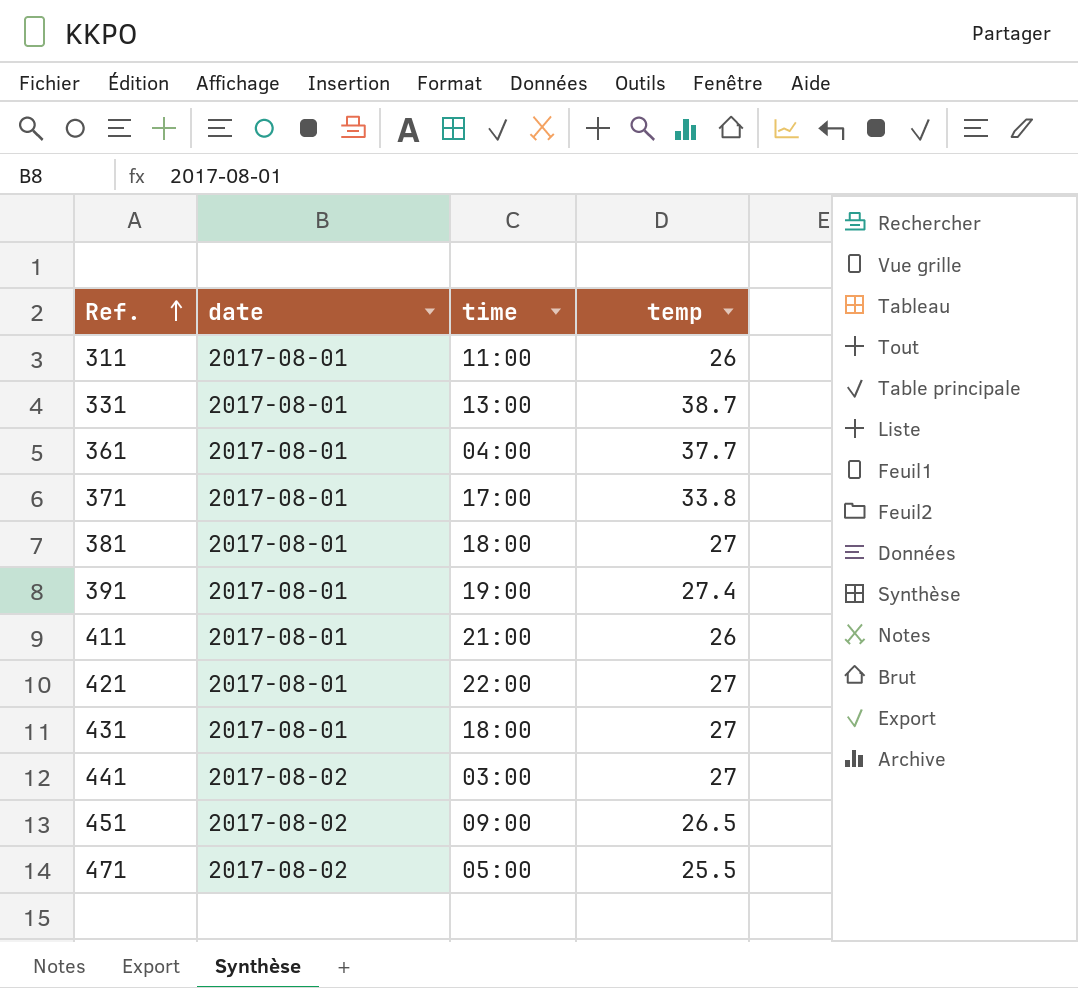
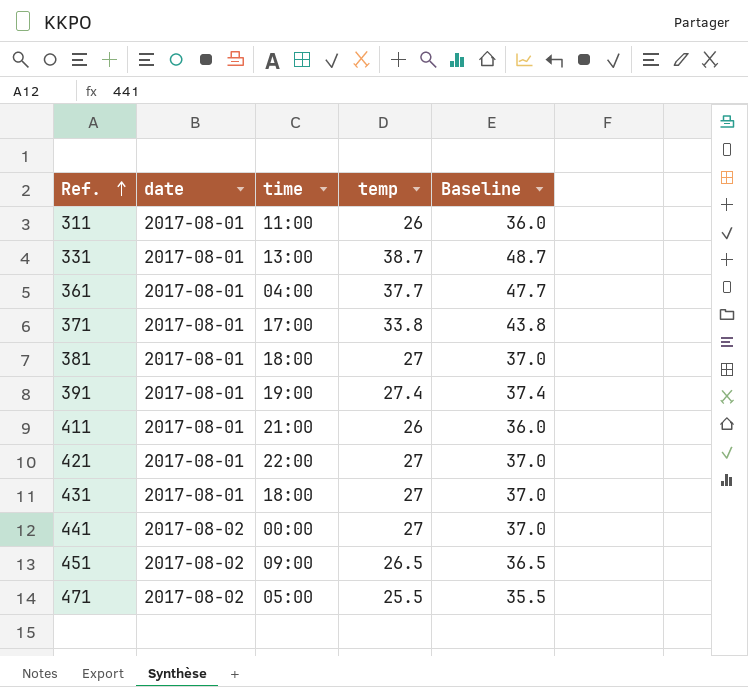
column Baseline | formula: none -> [temp] + 10
441 | time: 03:00 -> 00:00

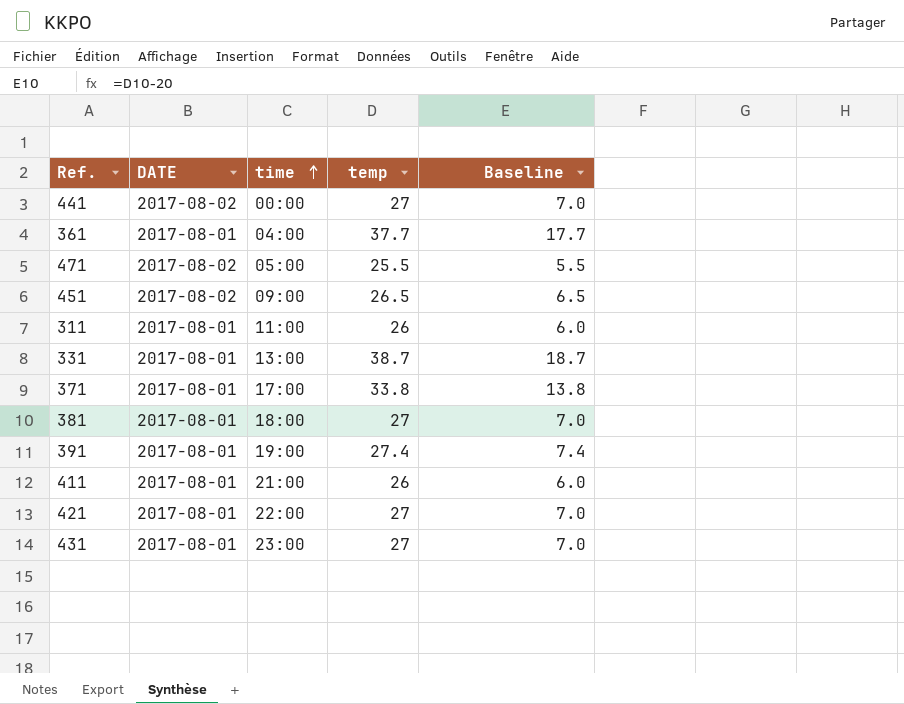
row order: Ref. ascending -> time ascending
column name: date -> DATE
column Baseline | formula: [temp] + 10 -> [temp] - 20
431 | time: 18:00 -> 23:00

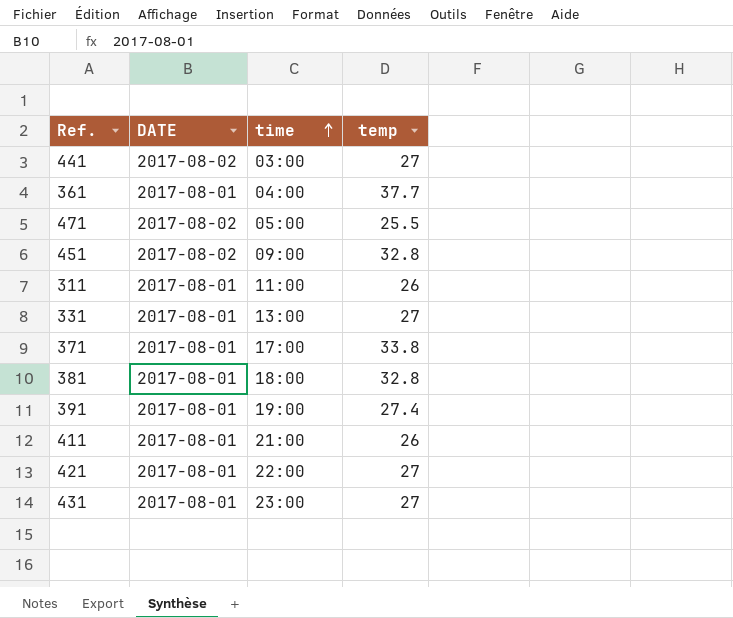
column Baseline | formula: [temp] - 20 -> none
441 | time: 00:00 -> 03:00
451 | temp: 26.5 -> 32.8
331 | temp: 38.7 -> 27
381 | temp: 27 -> 32.8

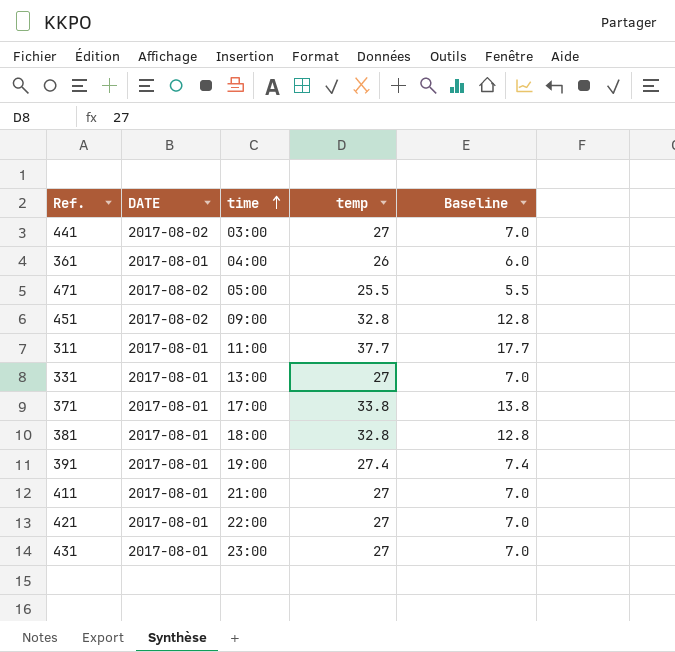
column Baseline | formula: none -> [temp] - 20
361 | temp: 37.7 -> 26
311 | temp: 26 -> 37.7
411 | temp: 26 -> 27

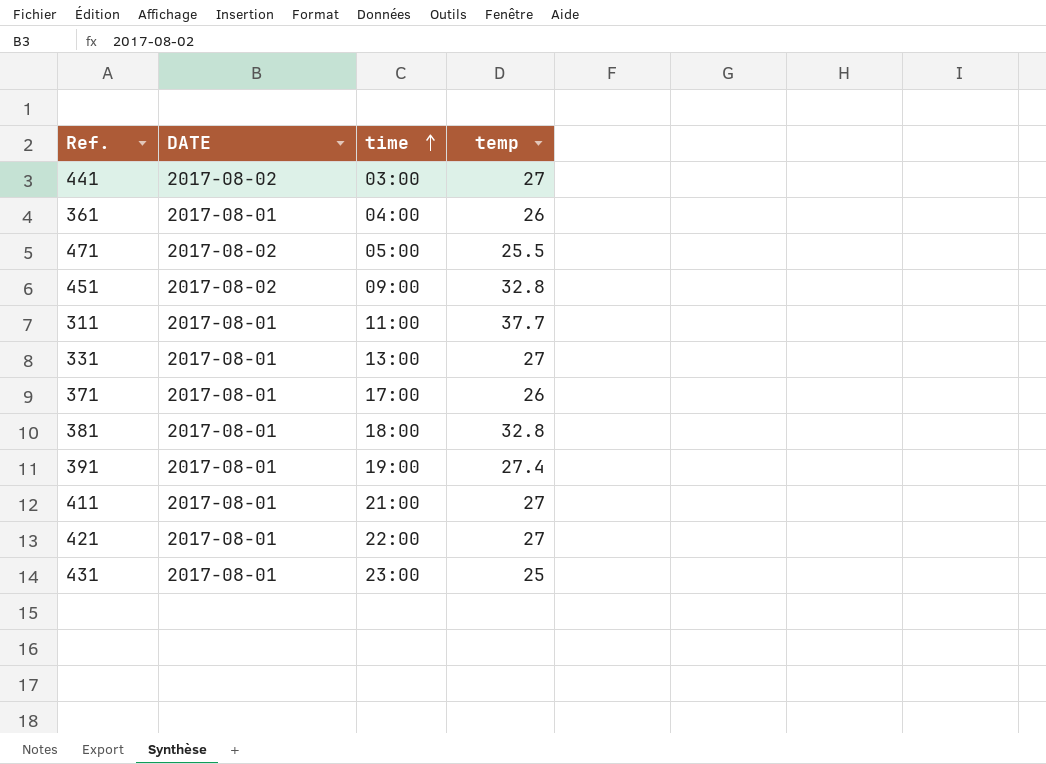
column Baseline | formula: [temp] - 20 -> none
371 | temp: 33.8 -> 26
431 | temp: 27 -> 25

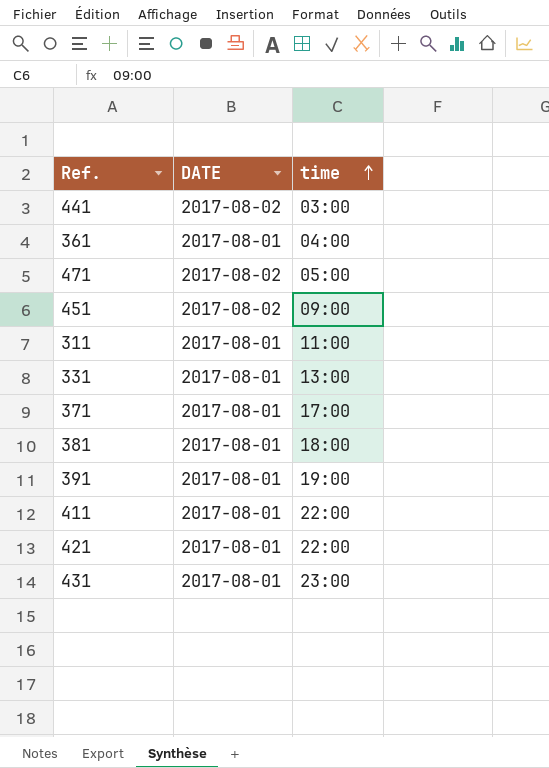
column temp | position: 4 -> none
411 | time: 21:00 -> 22:00

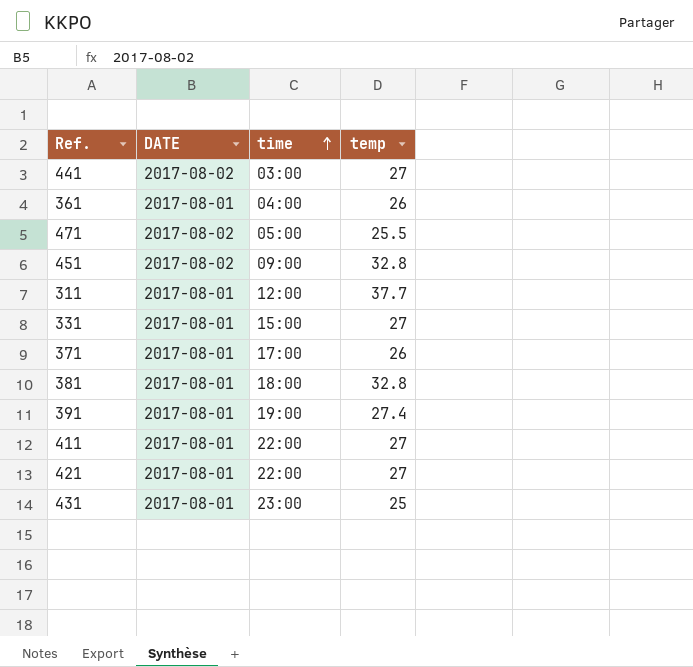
column temp | position: none -> 4
311 | time: 11:00 -> 12:00
331 | time: 13:00 -> 15:00

